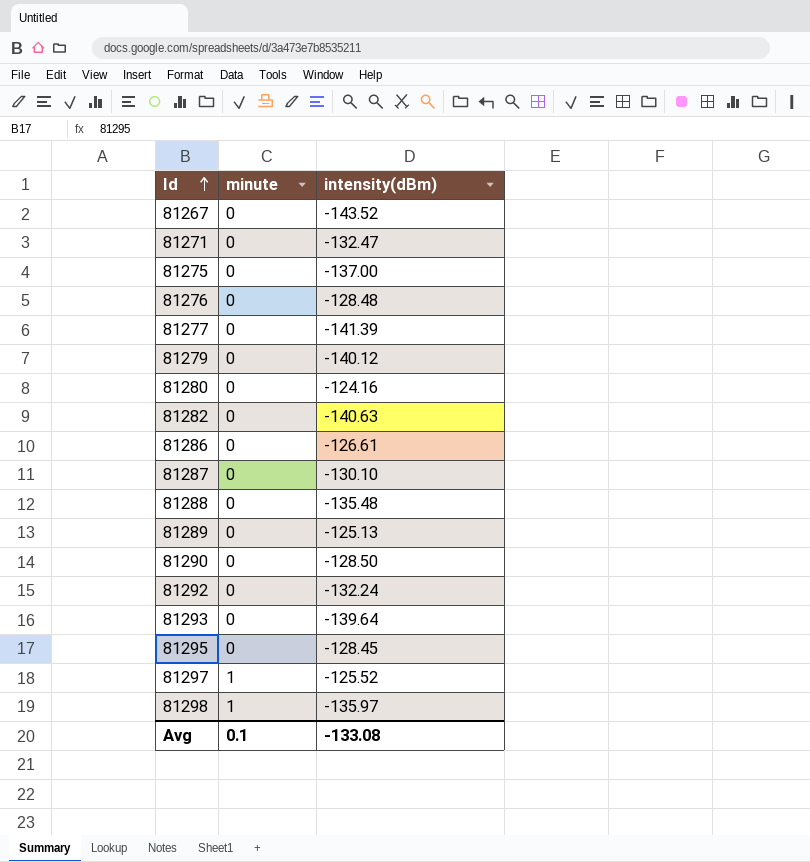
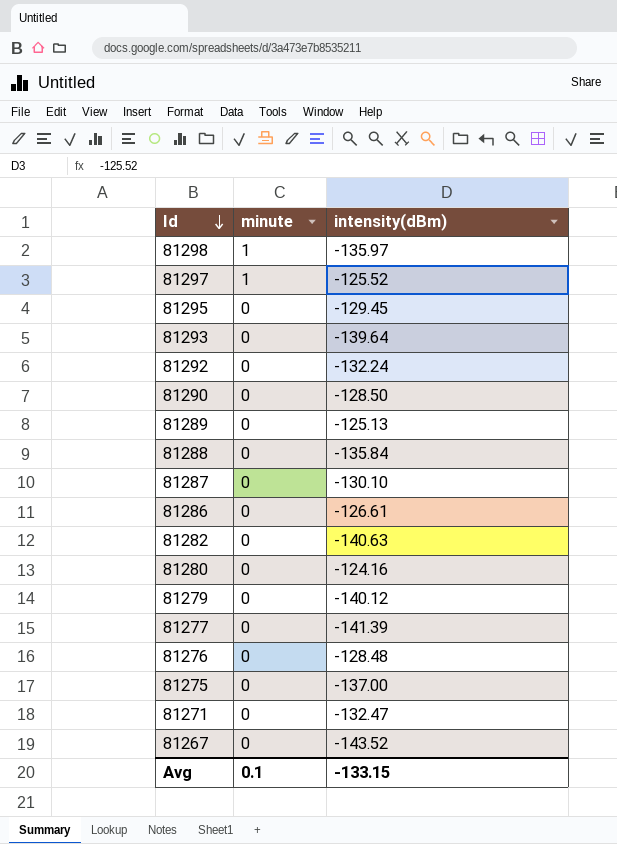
row order: Id ascending -> Id descending
81295 | intensity(dBm): -128.45 -> -129.45
81288 | intensity(dBm): -135.48 -> -135.84
Avg | intensity(dBm): -133.08 -> -133.15

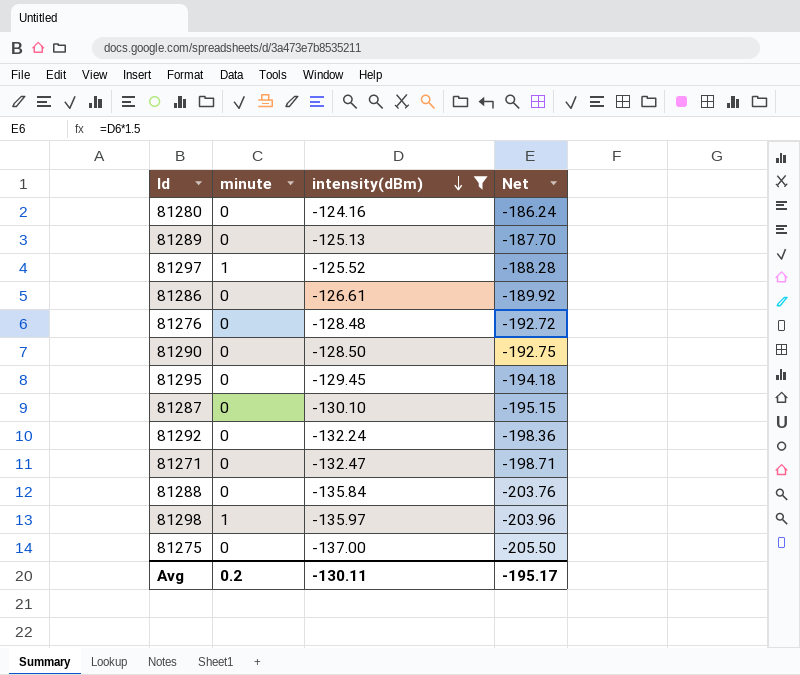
filter: none -> intensity(dBm) >= -137.00
row order: Id descending -> intensity(dBm) descending
column Net | formula: none -> [intensity(dBm)] * 1.5
Avg | minute: 0.1 -> 0.2
Avg | intensity(dBm): -133.15 -> -130.11

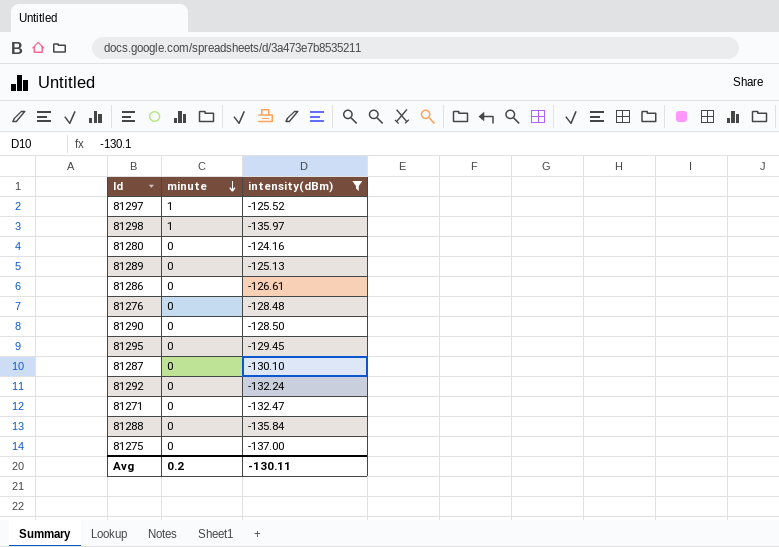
row order: intensity(dBm) descending -> minute descending
column Net | formula: [intensity(dBm)] * 1.5 -> none

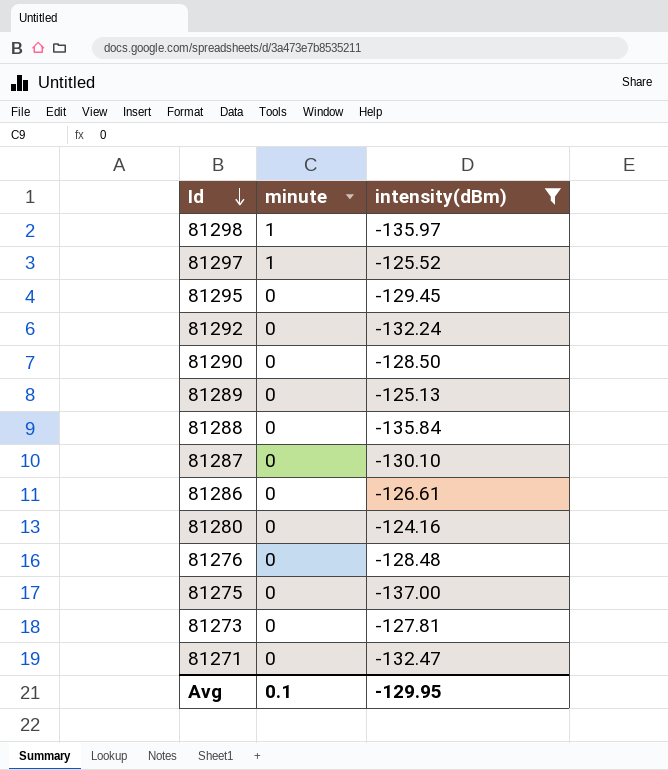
row order: minute descending -> Id descending
row 81273: none -> 0 | -127.81
Avg | minute: 0.2 -> 0.1
Avg | intensity(dBm): -130.11 -> -129.95

